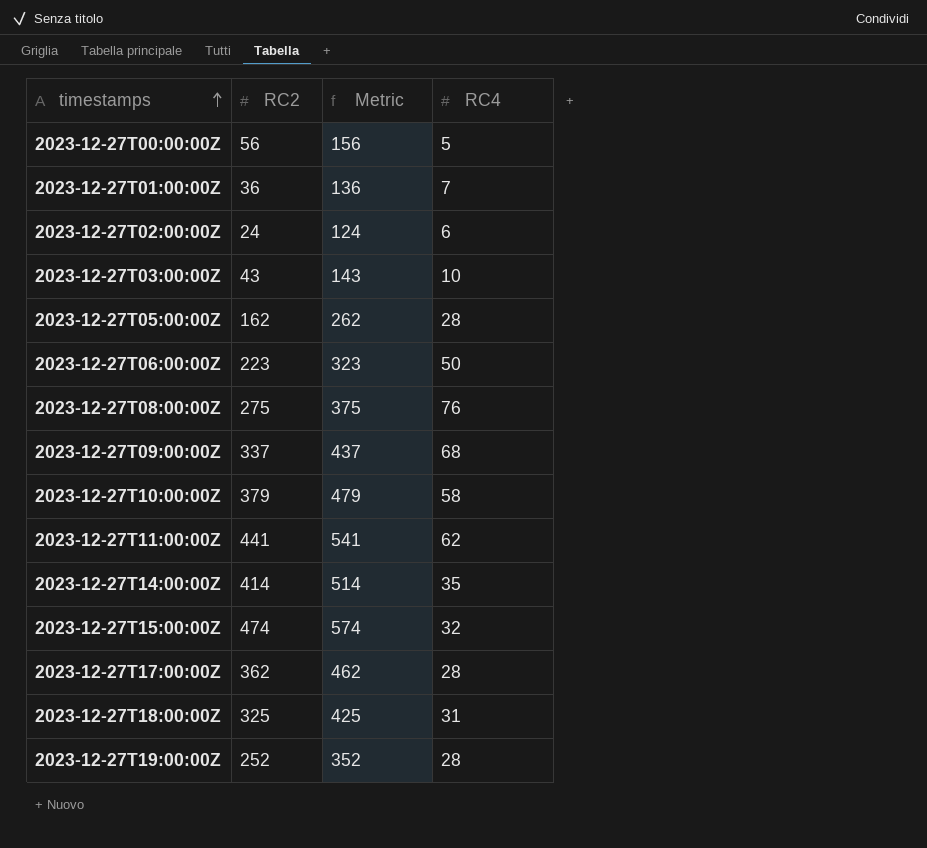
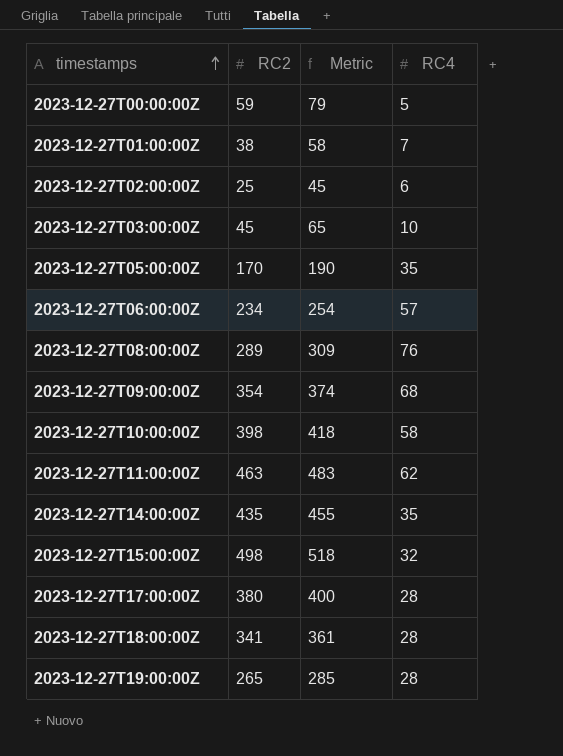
column Metric | formula: [RC2] + 100 -> [RC2] + 20
2023-12-27T00:00:00Z | RC2: 56 -> 59
2023-12-27T01:00:00Z | RC2: 36 -> 38
2023-12-27T02:00:00Z | RC2: 24 -> 25
2023-12-27T03:00:00Z | RC2: 43 -> 45
2023-12-27T05:00:00Z | RC2: 162 -> 170
2023-12-27T05:00:00Z | RC4: 28 -> 35
2023-12-27T06:00:00Z | RC2: 223 -> 234
2023-12-27T06:00:00Z | RC4: 50 -> 57
2023-12-27T08:00:00Z | RC2: 275 -> 289
2023-12-27T09:00:00Z | RC2: 337 -> 354
2023-12-27T10:00:00Z | RC2: 379 -> 398
2023-12-27T11:00:00Z | RC2: 441 -> 463
2023-12-27T14:00:00Z | RC2: 414 -> 435
2023-12-27T15:00:00Z | RC2: 474 -> 498
2023-12-27T17:00:00Z | RC2: 362 -> 380
2023-12-27T18:00:00Z | RC2: 325 -> 341
2023-12-27T18:00:00Z | RC4: 31 -> 28
2023-12-27T19:00:00Z | RC2: 252 -> 265

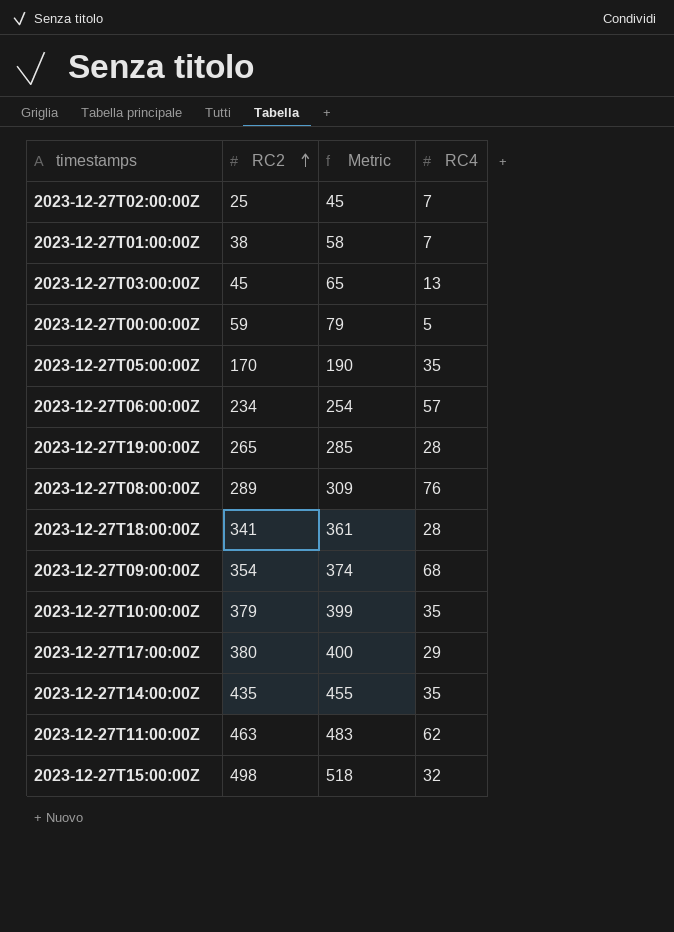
row order: timestamps ascending -> RC2 ascending
2023-12-27T02:00:00Z | RC4: 6 -> 7
2023-12-27T03:00:00Z | RC4: 10 -> 13
2023-12-27T10:00:00Z | RC2: 398 -> 379
2023-12-27T10:00:00Z | Metric: 418 -> 399
2023-12-27T10:00:00Z | RC4: 58 -> 35
2023-12-27T17:00:00Z | RC4: 28 -> 29

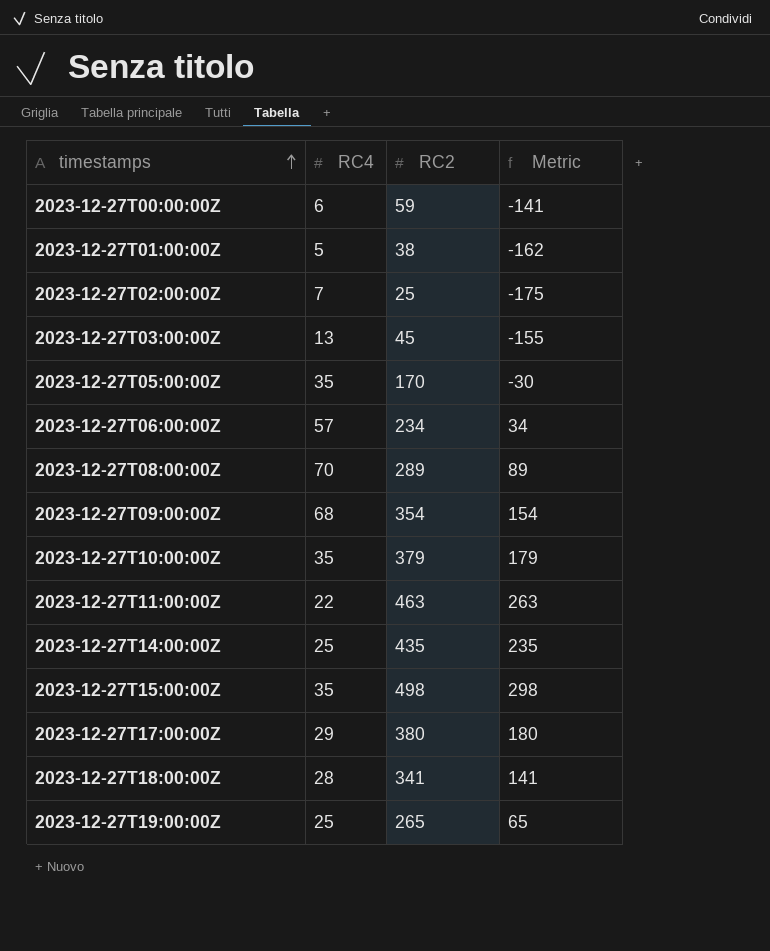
row order: RC2 ascending -> timestamps ascending
column RC4 | position: 4 -> 2
column Metric | formula: [RC2] + 20 -> [RC2] - 200
2023-12-27T00:00:00Z | RC4: 5 -> 6
2023-12-27T01:00:00Z | RC4: 7 -> 5
2023-12-27T08:00:00Z | RC4: 76 -> 70
2023-12-27T11:00:00Z | RC4: 62 -> 22
2023-12-27T14:00:00Z | RC4: 35 -> 25
2023-12-27T15:00:00Z | RC4: 32 -> 35
2023-12-27T19:00:00Z | RC4: 28 -> 25

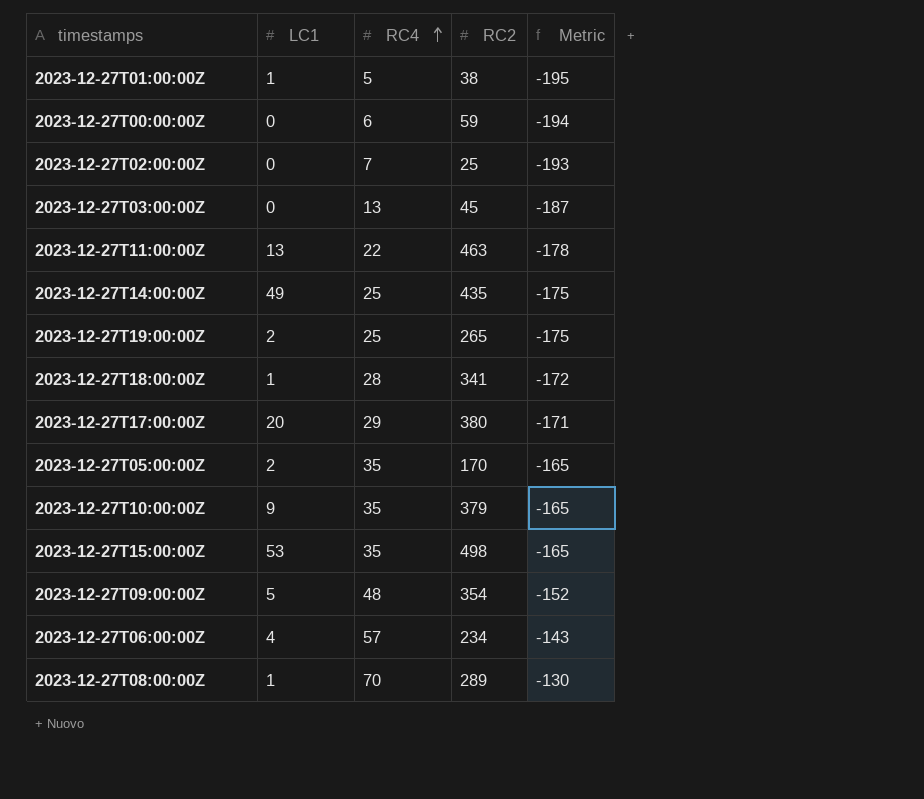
row order: timestamps ascending -> RC4 ascending
column LC1 | position: none -> 2
column Metric | formula: [RC2] - 200 -> [RC4] - 200
2023-12-27T09:00:00Z | RC4: 68 -> 48

